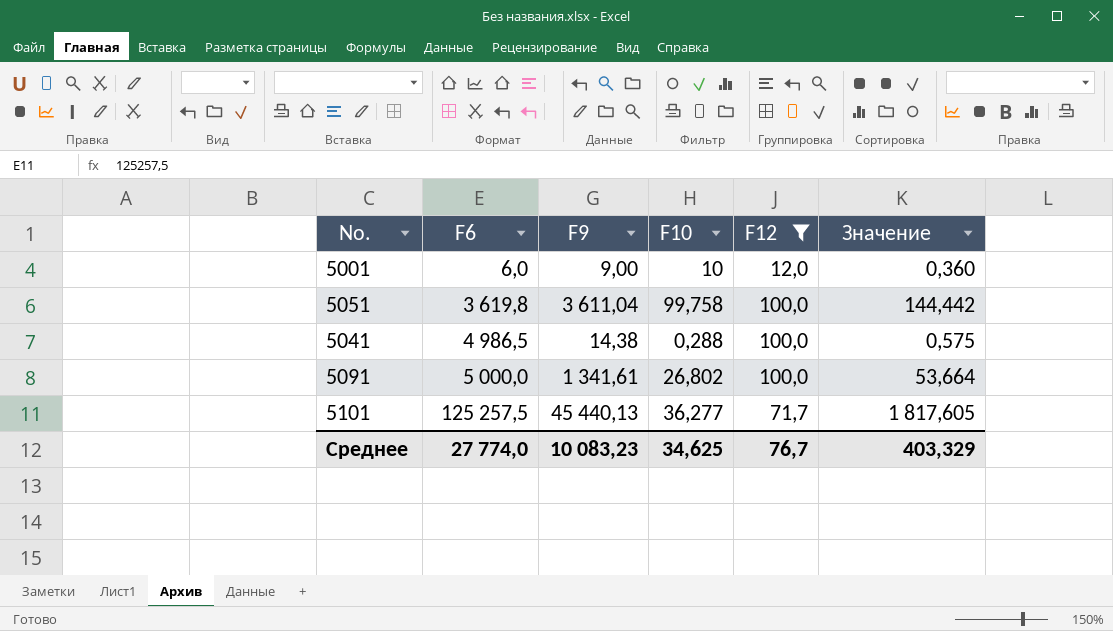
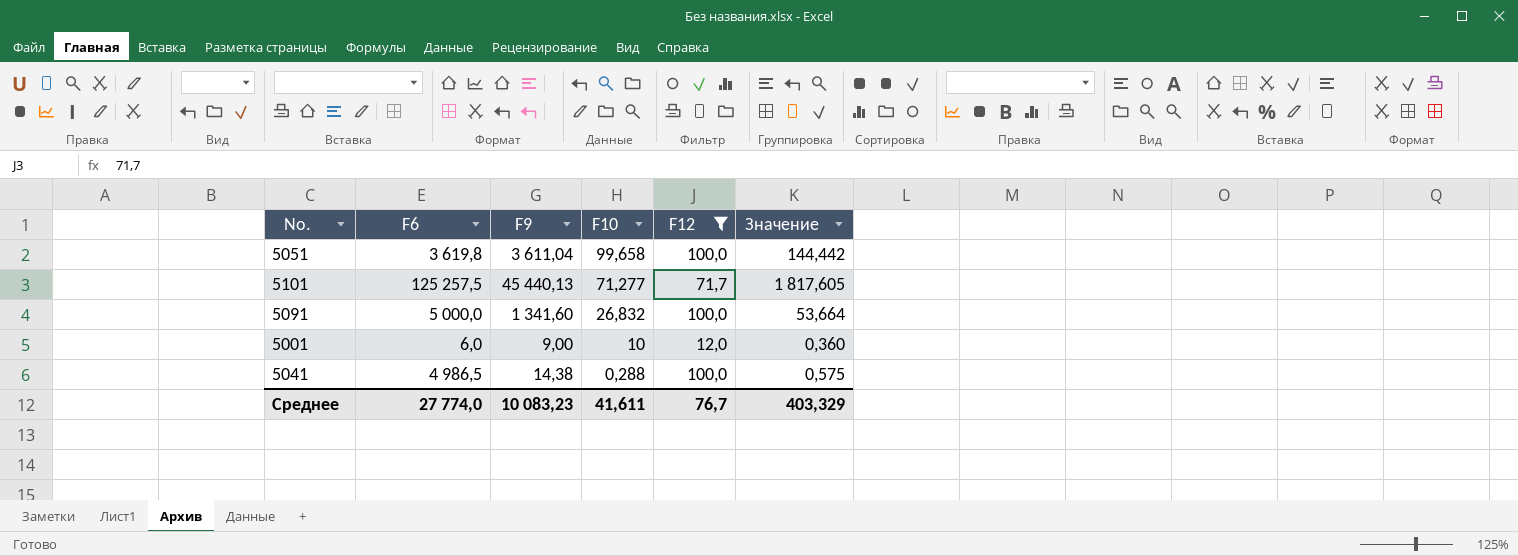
row order: F6 ascending -> F10 descending
5051 | F10: 99,758 -> 99,658
5101 | F10: 36,277 -> 71,277
5091 | F9: 1 341,61 -> 1 341,60
5091 | F10: 26,802 -> 26,832
Среднее | F10: 34,625 -> 41,611

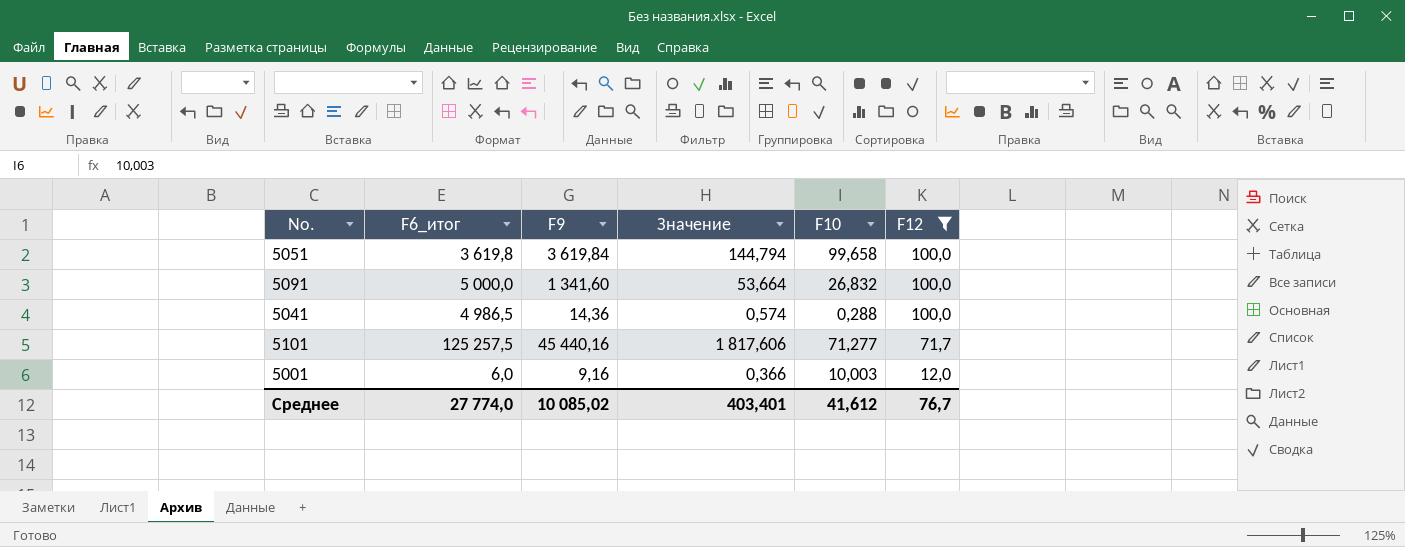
row order: F10 descending -> F12 descending
column name: F6 -> F6_итог
column Значение | position: 6 -> 4
5051 | F9: 3 611,04 -> 3 619,84
5051 | Значение: 144,442 -> 144,794
5041 | F9: 14,38 -> 14,36
5041 | Значение: 0,575 -> 0,574
5101 | F9: 45 440,13 -> 45 440,16
5101 | Значение: 1 817,605 -> 1 817,606
5001 | F9: 9,00 -> 9,16
5001 | Значение: 0,360 -> 0,366
5001 | F10: 10 -> 10,003
Среднее | F9: 10 083,23 -> 10 085,02
Среднее | Значение: 403,329 -> 403,401
Среднее | F10: 41,611 -> 41,612

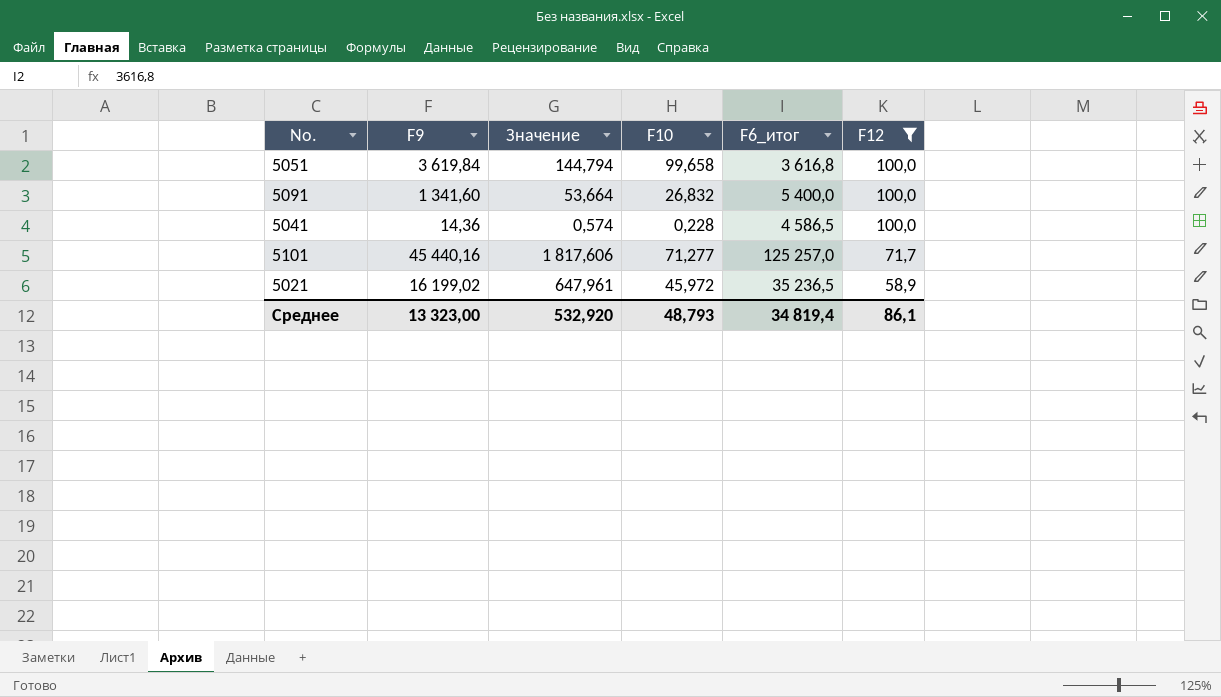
column F6_итог | position: 2 -> 5
row 5001: 6,0 | 9,16 | 0,366 | 10,003 | 12,0 -> none
5051 | F6_итог: 3 619,8 -> 3 616,8
5091 | F6_итог: 5 000,0 -> 5 400,0
5041 | F10: 0,288 -> 0,228
5041 | F6_итог: 4 986,5 -> 4 586,5
5101 | F6_итог: 125 257,5 -> 125 257,0
row 5021: none -> 16 199,02 | 647,961 | 45,972 | 35 236,5 | 58,9
Среднее | F9: 10 085,02 -> 13 323,00
Среднее | Значение: 403,401 -> 532,920
Среднее | F10: 41,612 -> 48,793
Среднее | F6_итог: 27 774,0 -> 34 819,4
Среднее | F12: 76,7 -> 86,1

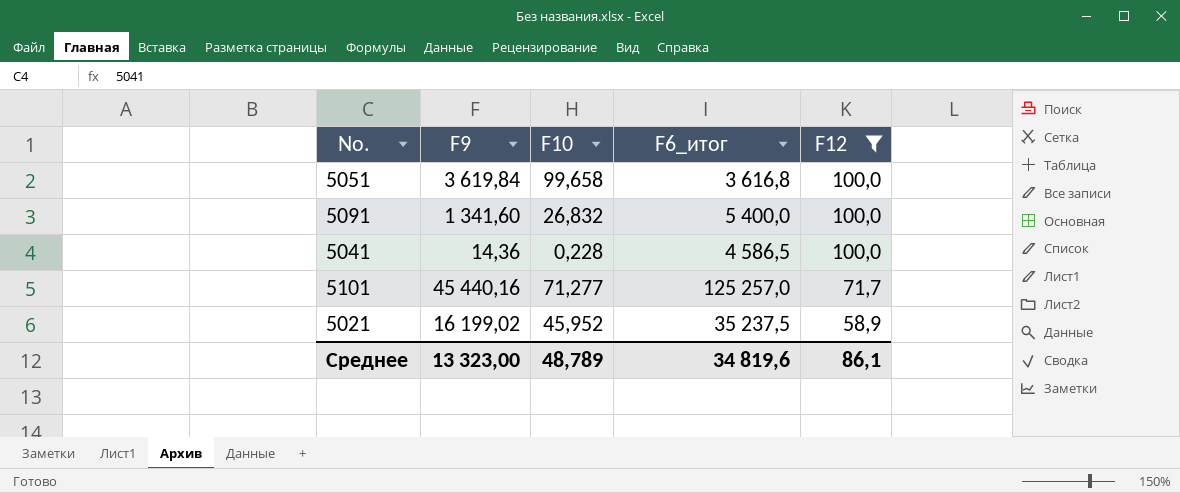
column Значение | formula: [F9] * 0,04 -> none
5021 | F10: 45,972 -> 45,952
5021 | F6_итог: 35 236,5 -> 35 237,5
Среднее | F10: 48,793 -> 48,789
Среднее | F6_итог: 34 819,4 -> 34 819,6

